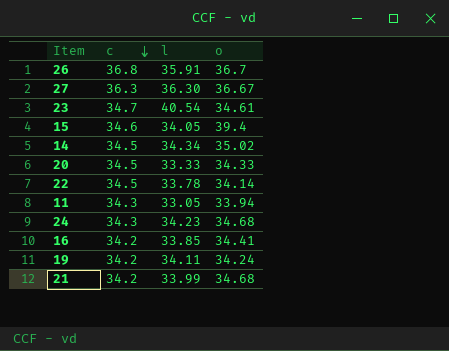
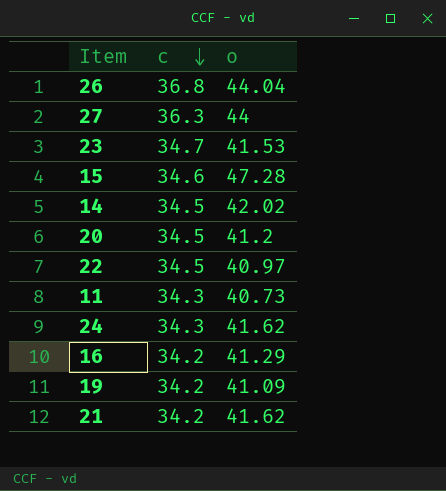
column l | position: 3 -> none
26 | o: 36.7 -> 44.04
27 | o: 36.67 -> 44
23 | o: 34.61 -> 41.53
15 | o: 39.4 -> 47.28
14 | o: 35.02 -> 42.02
20 | o: 34.33 -> 41.2
22 | o: 34.14 -> 40.97
11 | o: 33.94 -> 40.73
24 | o: 34.68 -> 41.62
16 | o: 34.41 -> 41.29
19 | o: 34.24 -> 41.09
21 | o: 34.68 -> 41.62

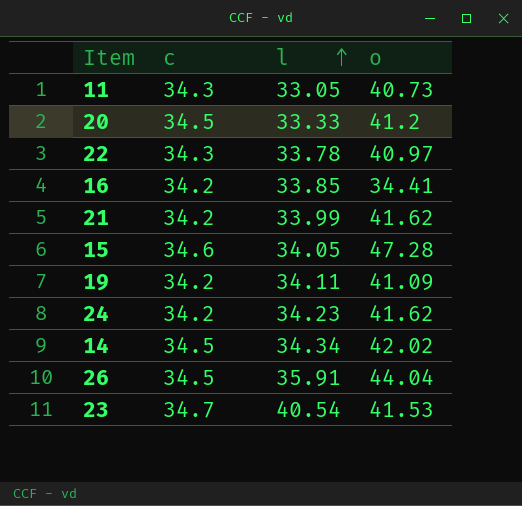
row order: c descending -> l ascending
column l | position: none -> 3
row 27: 36.3 | 44 -> none
22 | c: 34.5 -> 34.3
16 | o: 41.29 -> 34.41
24 | c: 34.3 -> 34.2
26 | c: 36.8 -> 34.5

